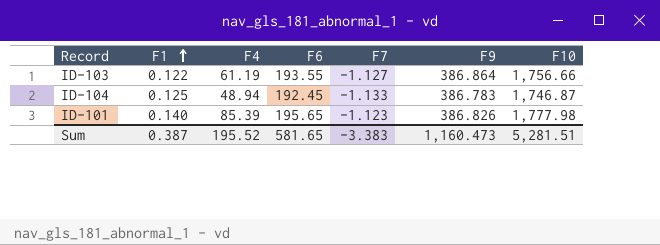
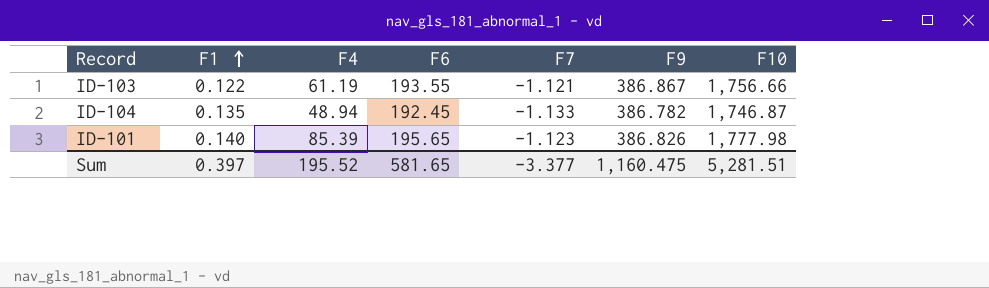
ID-103 | F7: -1.127 -> -1.121
ID-103 | F9: 386.864 -> 386.867
ID-104 | F1: 0.125 -> 0.135
ID-104 | F9: 386.783 -> 386.782
Sum | F1: 0.387 -> 0.397
Sum | F7: -3.383 -> -3.377
Sum | F9: 1,160.473 -> 1,160.475

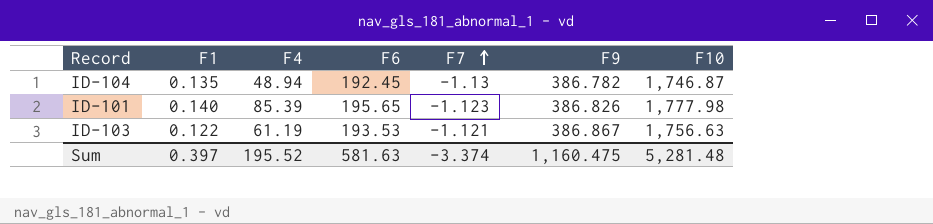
row order: F1 ascending -> F7 ascending
ID-104 | F7: -1.133 -> -1.13
ID-103 | F6: 193.55 -> 193.53
ID-103 | F10: 1,756.66 -> 1,756.63
Sum | F6: 581.65 -> 581.63
Sum | F7: -3.377 -> -3.374
Sum | F10: 5,281.51 -> 5,281.48

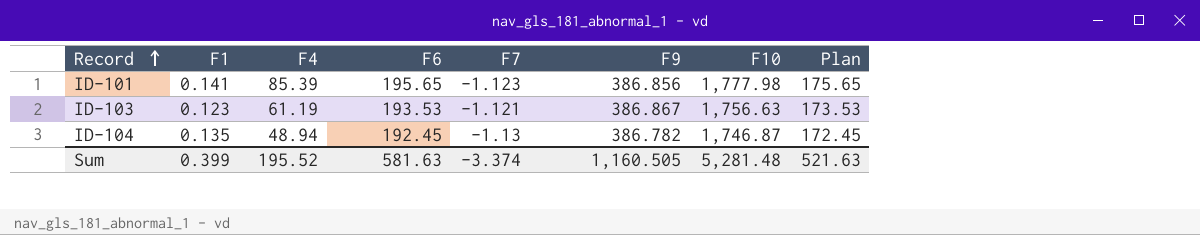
row order: F7 ascending -> Record ascending
column Plan | formula: none -> [F6] - 20
ID-101 | F1: 0.140 -> 0.141
ID-101 | F9: 386.826 -> 386.856
ID-103 | F1: 0.122 -> 0.123
Sum | F1: 0.397 -> 0.399
Sum | F9: 1,160.475 -> 1,160.505

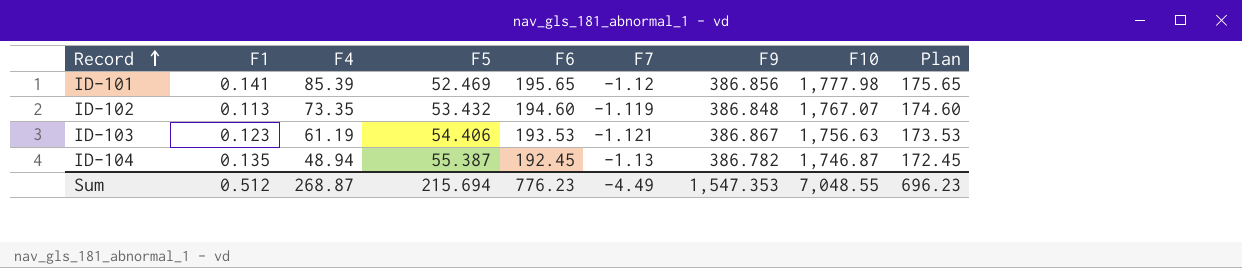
column F5 | position: none -> 4
ID-101 | F7: -1.123 -> -1.12
row ID-102: none -> 0.113 | 73.35 | 53.432 | 194.60 | -1.119 | 386.848 | 1,767.07 | 174.60
Sum | F1: 0.399 -> 0.512
Sum | F4: 195.52 -> 268.87
Sum | F6: 581.63 -> 776.23
Sum | F7: -3.374 -> -4.49
Sum | F9: 1,160.505 -> 1,547.353
Sum | F10: 5,281.48 -> 7,048.55
Sum | Plan: 521.63 -> 696.23

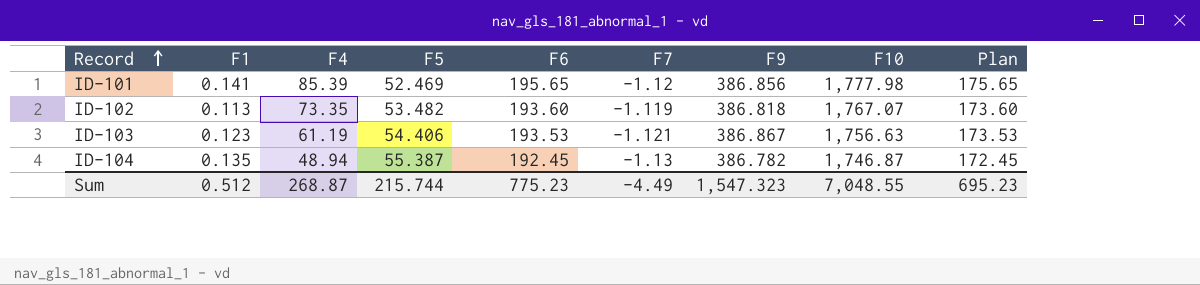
ID-102 | F5: 53.432 -> 53.482
ID-102 | F6: 194.60 -> 193.60
ID-102 | F9: 386.848 -> 386.818
ID-102 | Plan: 174.60 -> 173.60
Sum | F5: 215.694 -> 215.744
Sum | F6: 776.23 -> 775.23
Sum | F9: 1,547.353 -> 1,547.323
Sum | Plan: 696.23 -> 695.23

